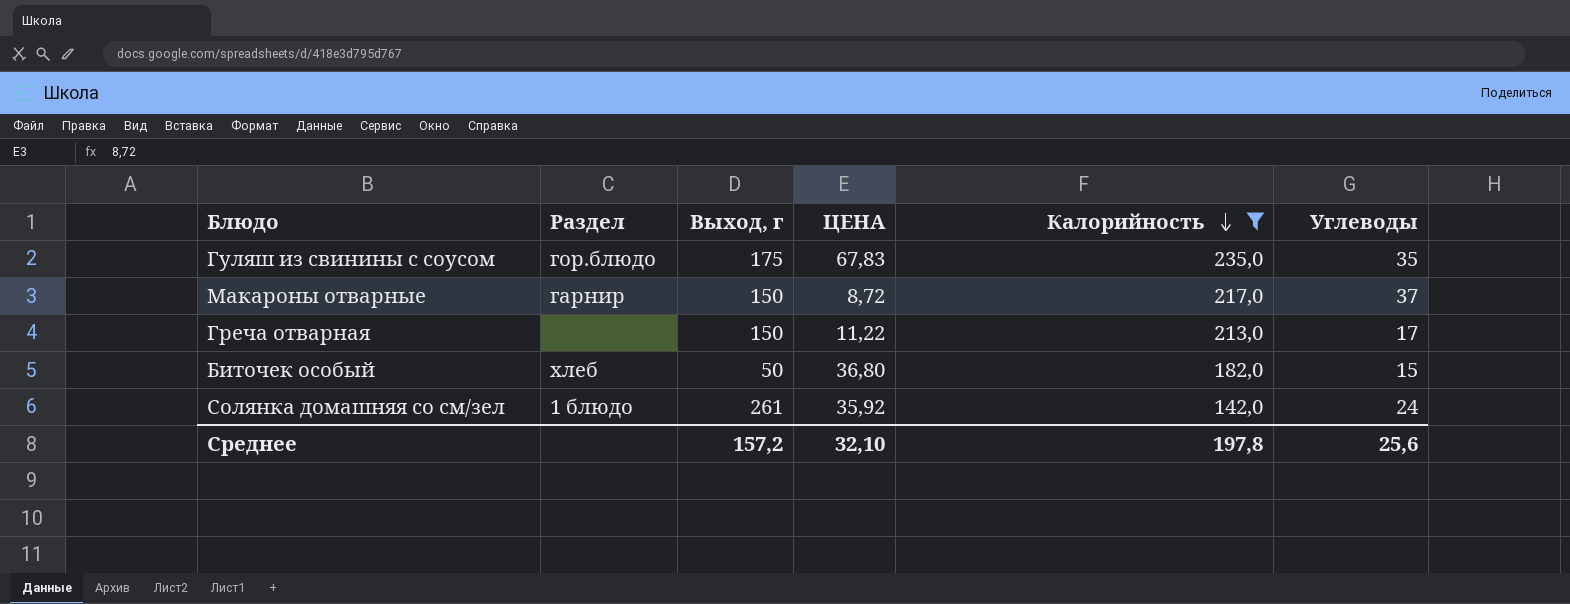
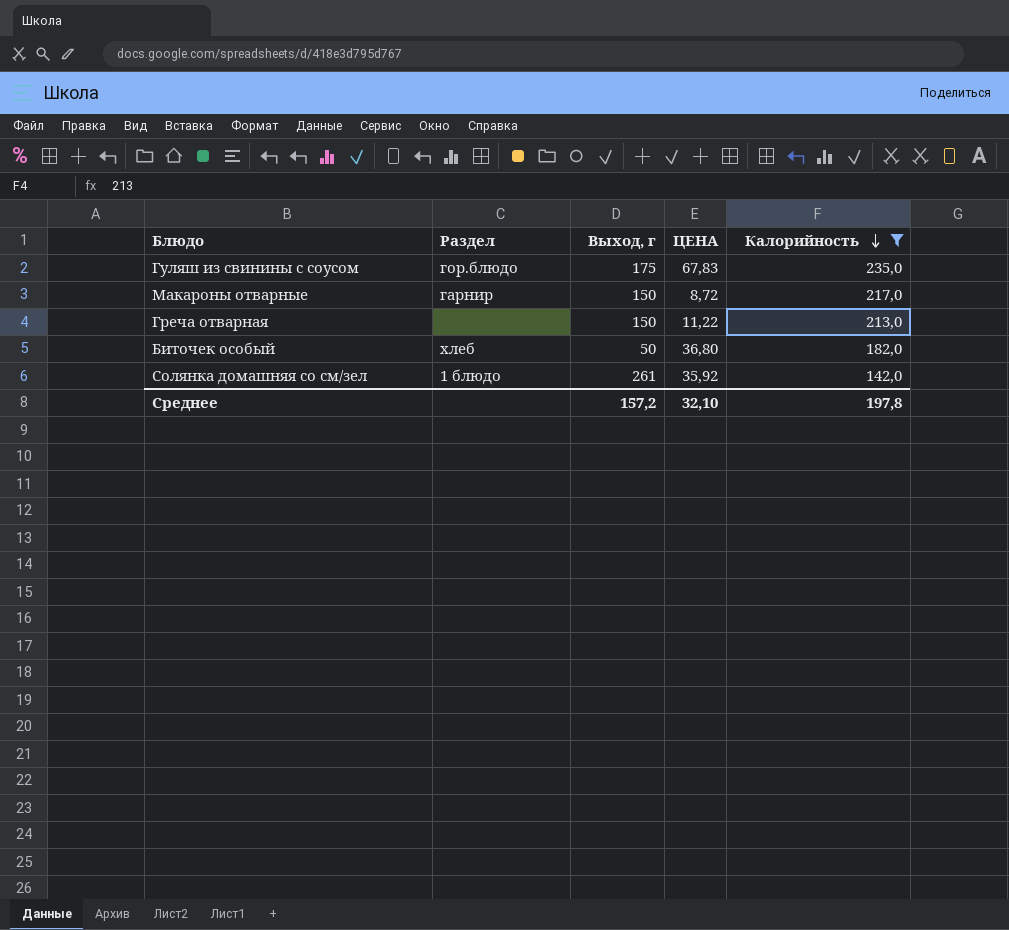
column Углеводы | position: 6 -> none

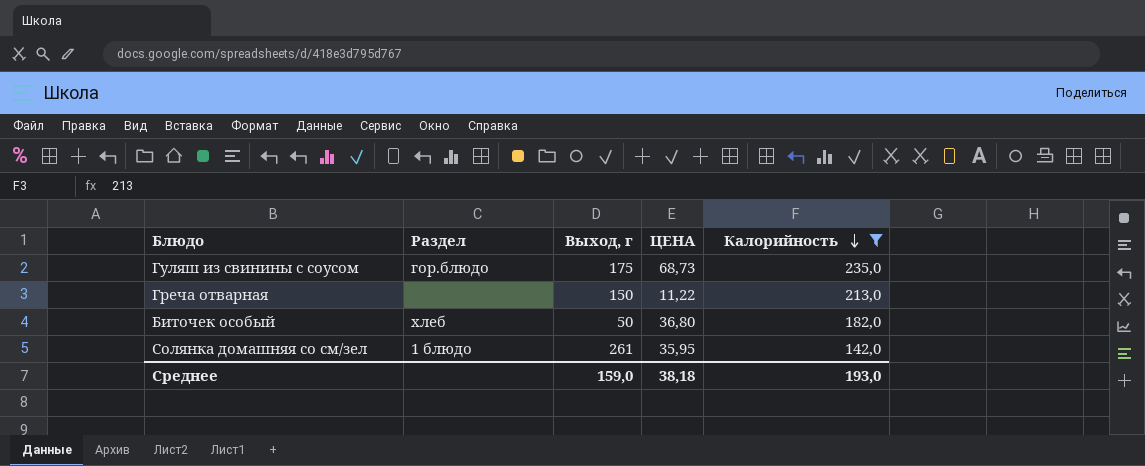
row Макароны отварные: гарнир | 150 | 8,72 | 217,0 -> none
Гуляш из свинины с соусом | ЦЕНА: 67,83 -> 68,73
Солянка домашняя со см/зел | ЦЕНА: 35,92 -> 35,95
Среднее | Выход, г: 157,2 -> 159,0
Среднее | ЦЕНА: 32,10 -> 38,18
Среднее | Калорийность: 197,8 -> 193,0

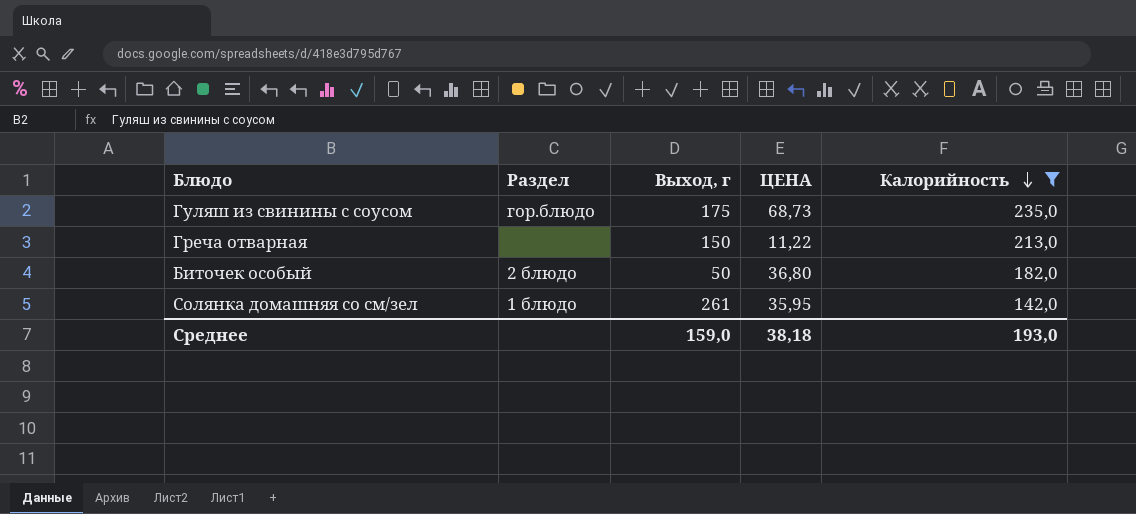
Биточек особый | Раздел: хлеб -> 2 блюдо

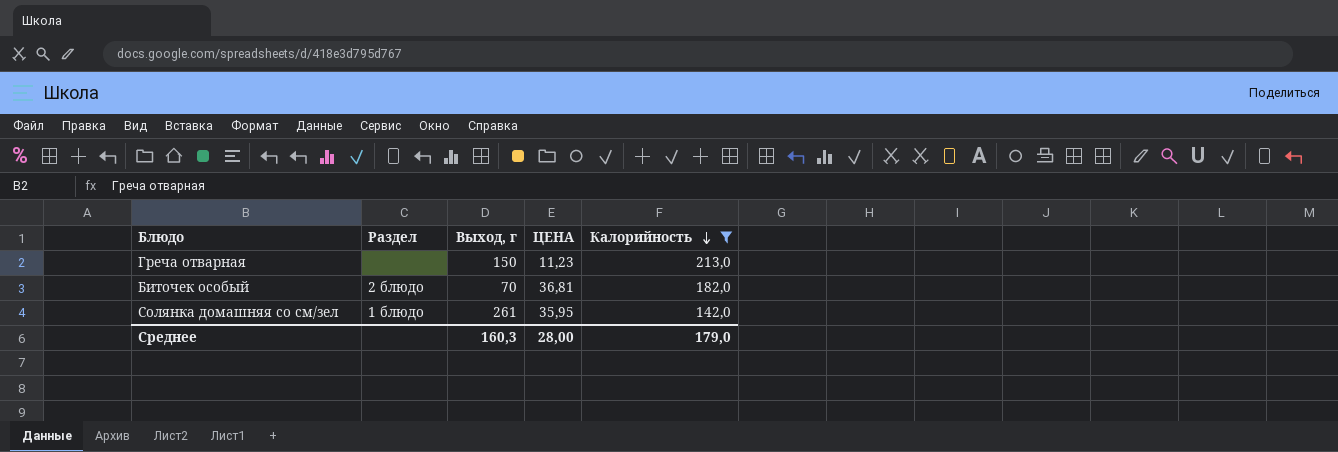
row Гуляш из свинины с соусом: гор.блюдо | 175 | 68,73 | 235,0 -> none
Греча отварная | ЦЕНА: 11,22 -> 11,23
Биточек особый | Выход, г: 50 -> 70
Биточек особый | ЦЕНА: 36,80 -> 36,81
Среднее | Выход, г: 159,0 -> 160,3
Среднее | ЦЕНА: 38,18 -> 28,00
Среднее | Калорийность: 193,0 -> 179,0

